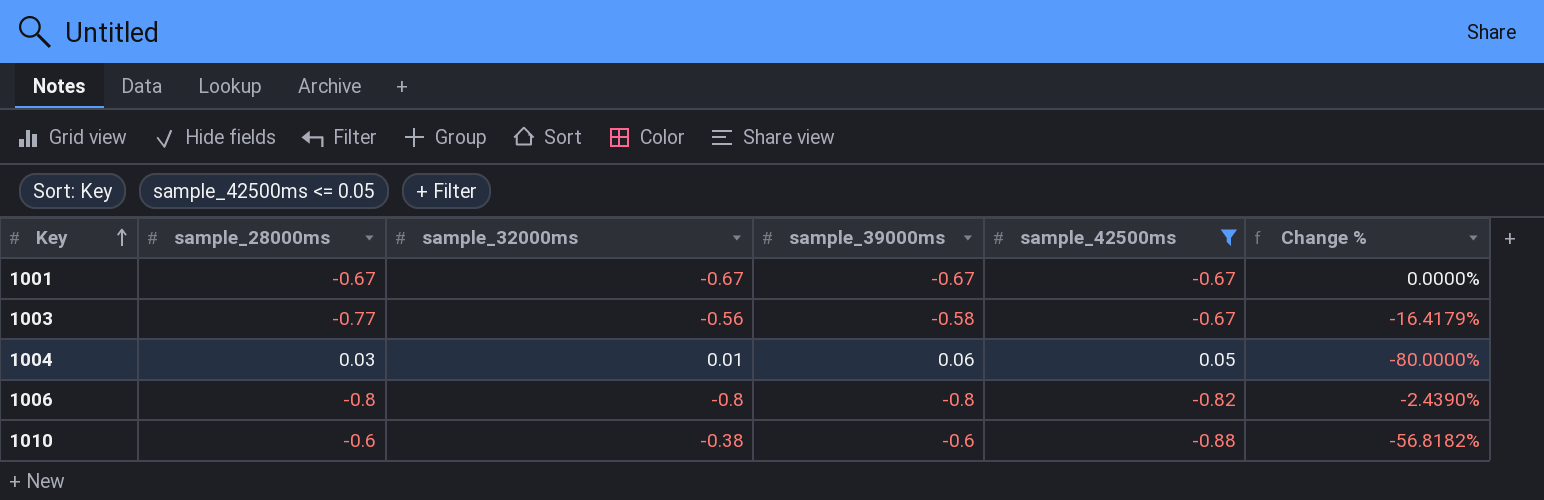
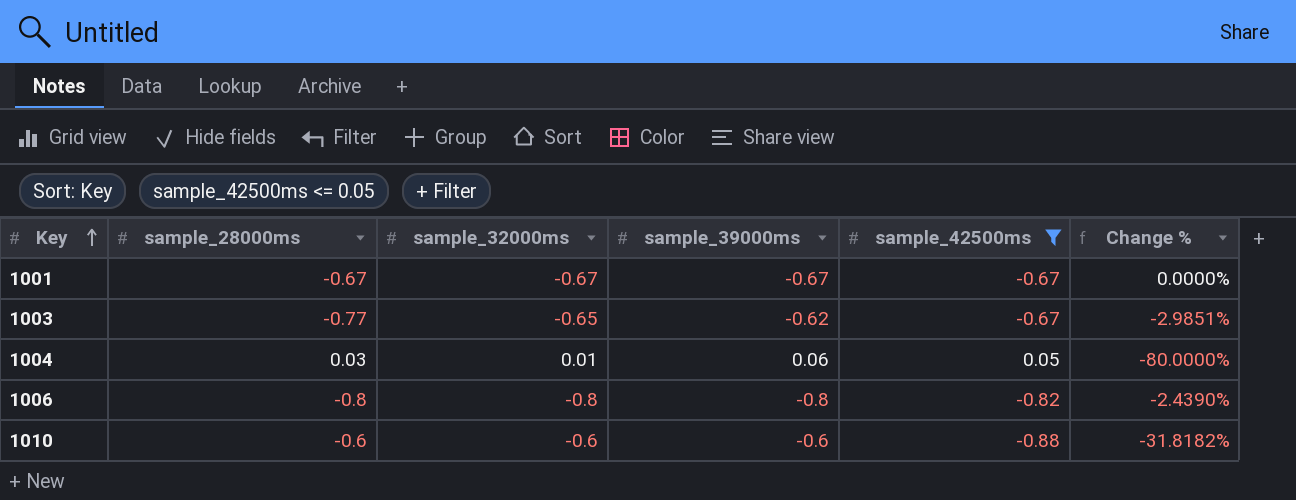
1003 | sample_32000ms: -0.56 -> -0.65
1003 | sample_39000ms: -0.58 -> -0.62
1003 | Change %: -16.4179% -> -2.9851%
1010 | sample_32000ms: -0.38 -> -0.6
1010 | Change %: -56.8182% -> -31.8182%

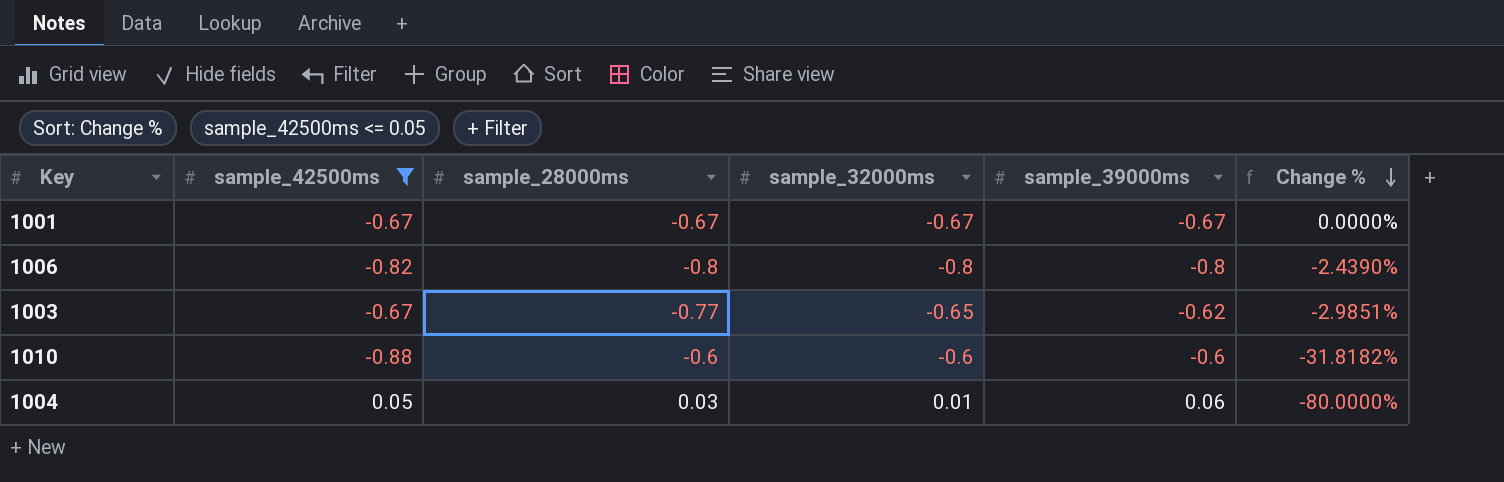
row order: Key ascending -> Change % descending
column sample_42500ms | position: 5 -> 2

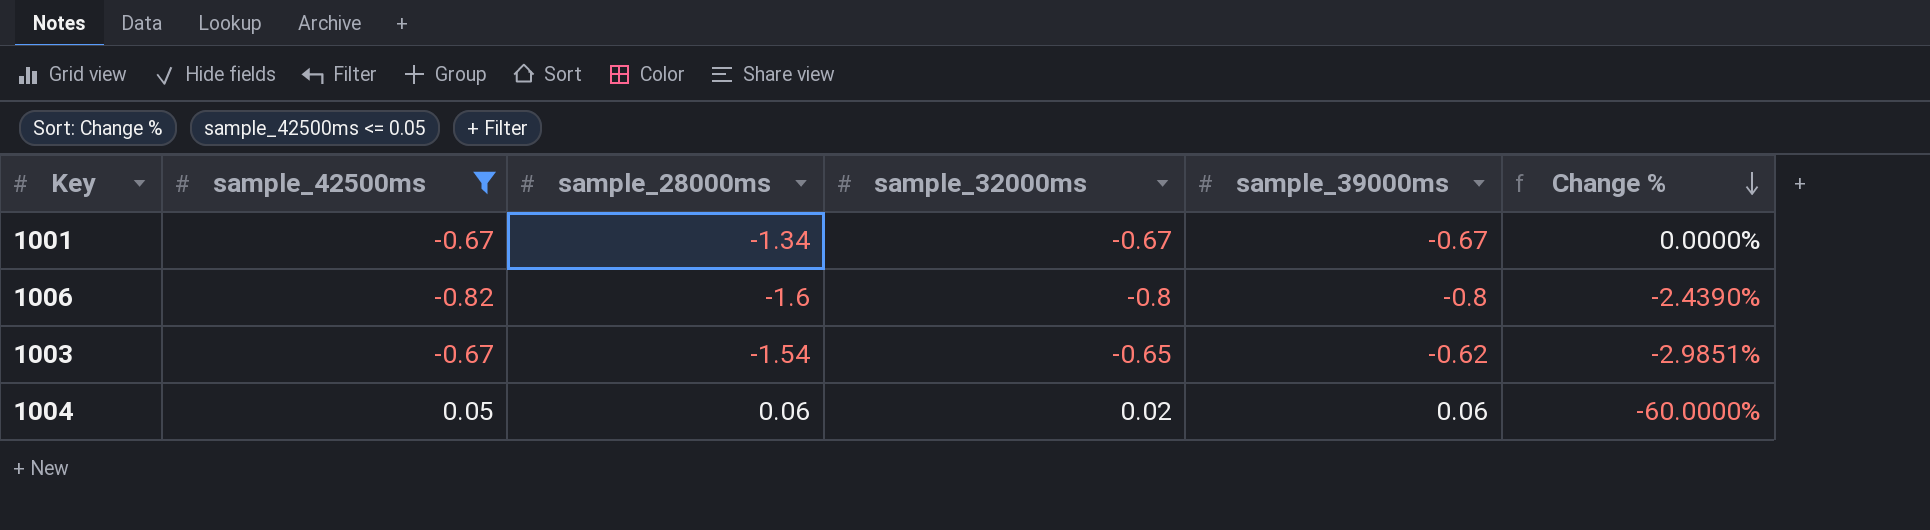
row 1010: -0.88 | -0.6 | -0.6 | -0.6 | -31.8182% -> none
1001 | sample_28000ms: -0.67 -> -1.34
1006 | sample_28000ms: -0.8 -> -1.6
1003 | sample_28000ms: -0.77 -> -1.54
1004 | sample_28000ms: 0.03 -> 0.06
1004 | sample_32000ms: 0.01 -> 0.02
1004 | Change %: -80.0000% -> -60.0000%

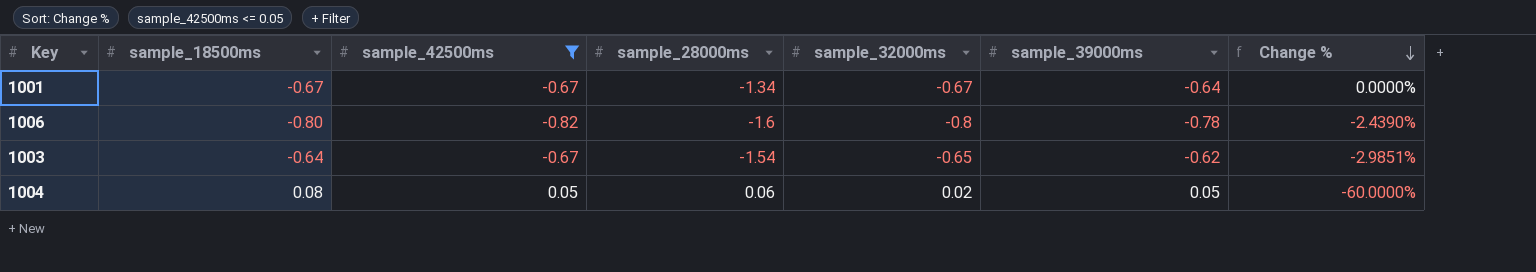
column sample_18500ms | position: none -> 2
1001 | sample_39000ms: -0.67 -> -0.64
1006 | sample_39000ms: -0.8 -> -0.78
1004 | sample_39000ms: 0.06 -> 0.05

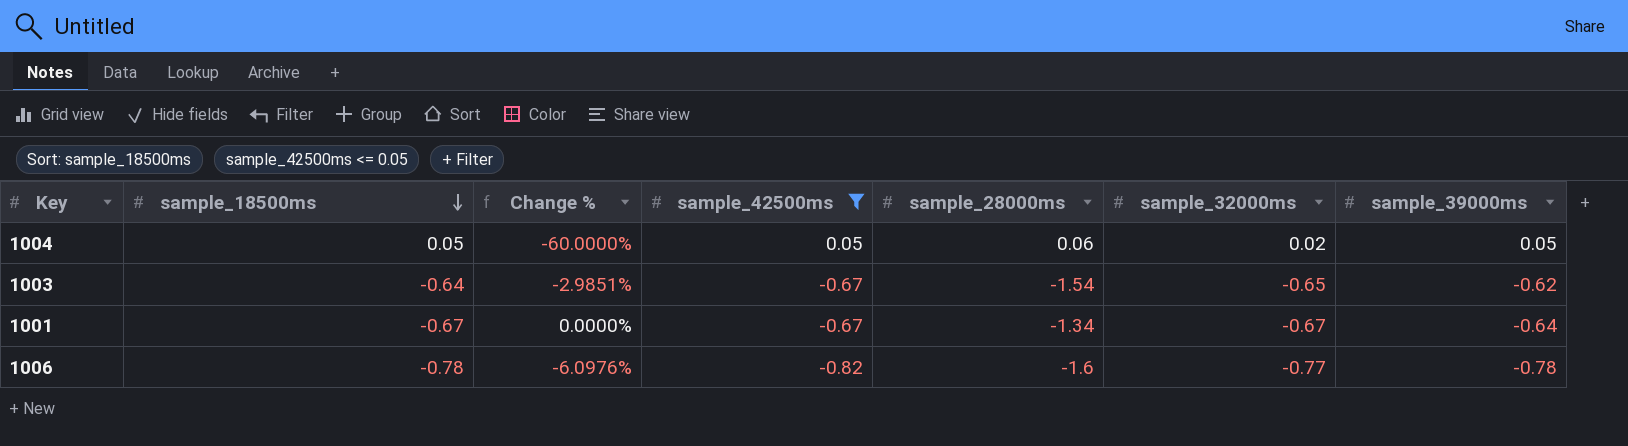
row order: Change % descending -> sample_18500ms descending
column Change % | position: 7 -> 3
1004 | sample_18500ms: 0.08 -> 0.05
1006 | sample_18500ms: -0.80 -> -0.78
1006 | Change %: -2.4390% -> -6.0976%
1006 | sample_32000ms: -0.8 -> -0.77

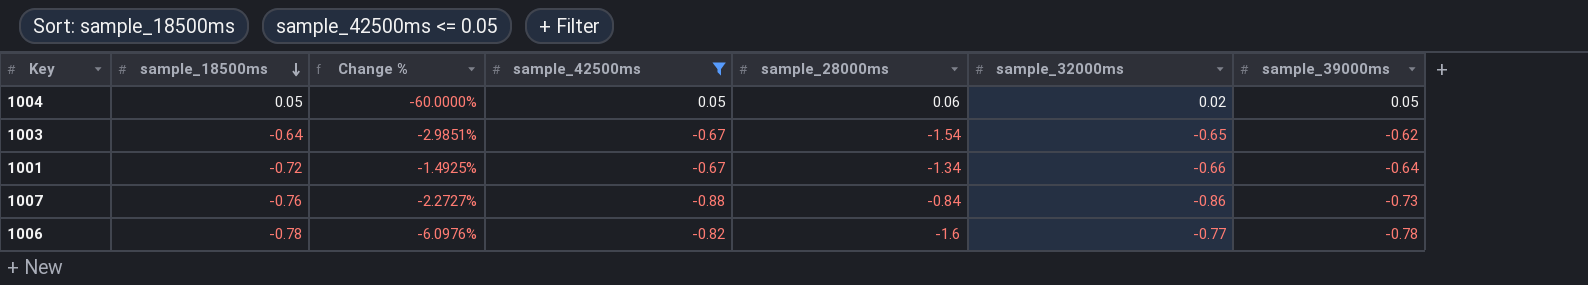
1001 | sample_18500ms: -0.67 -> -0.72
1001 | Change %: 0.0000% -> -1.4925%
1001 | sample_32000ms: -0.67 -> -0.66
row 1007: none -> -0.76 | -2.2727% | -0.88 | -0.84 | -0.86 | -0.73

